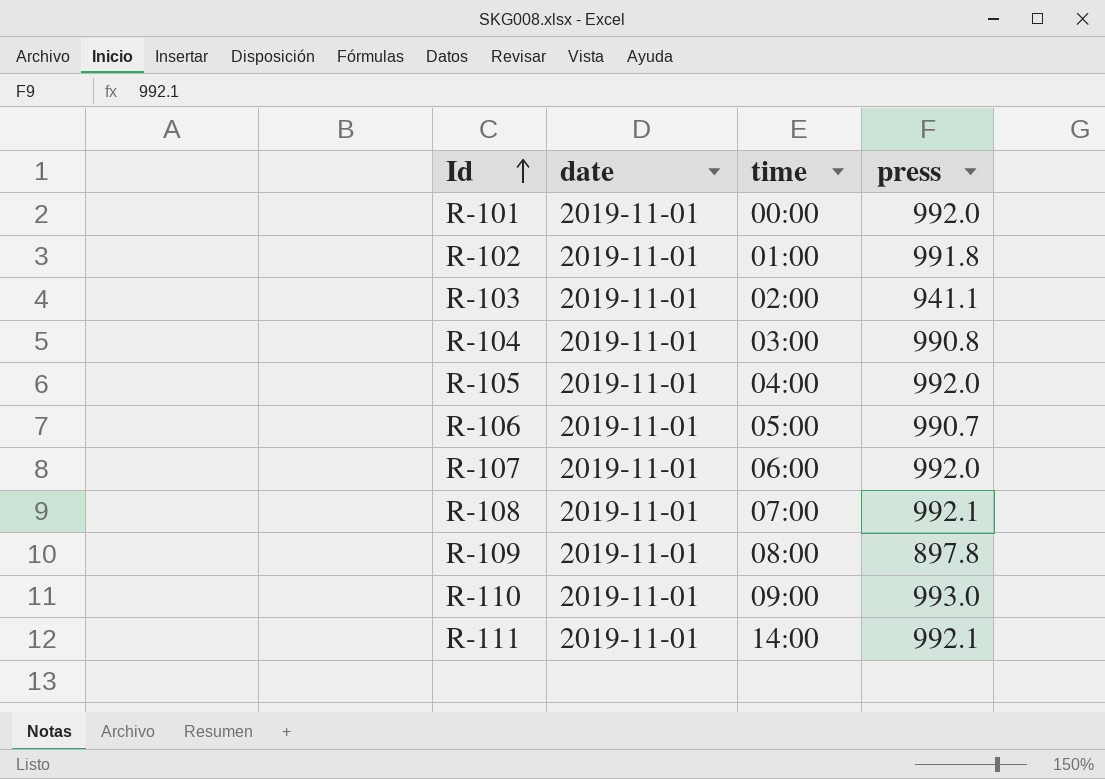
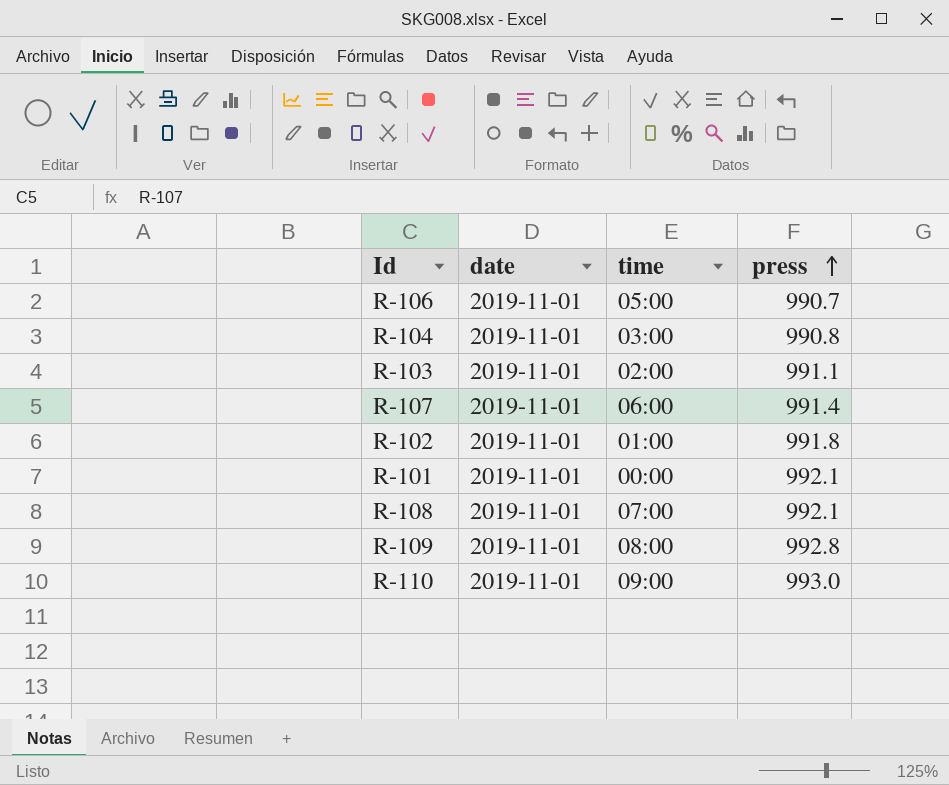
row order: Id ascending -> press ascending
row R-105: 2019-11-01 | 04:00 | 992.0 -> none
row R-111: 2019-11-01 | 14:00 | 992.1 -> none
R-103 | press: 941.1 -> 991.1
R-107 | press: 992.0 -> 991.4
R-101 | press: 992.0 -> 992.1
R-109 | press: 897.8 -> 992.8

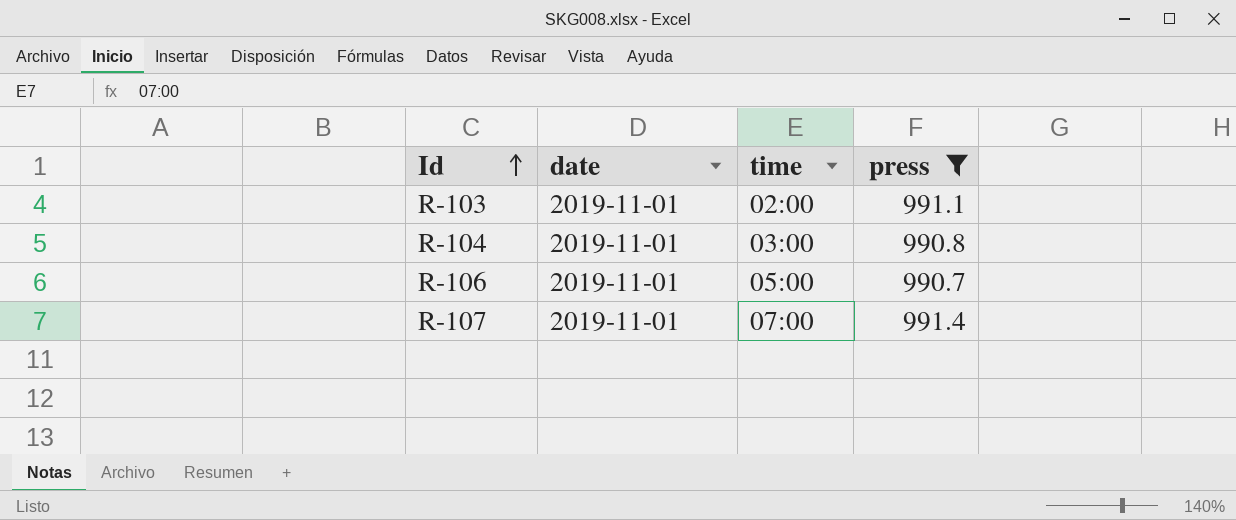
filter: none -> press <= 991.4
row order: press ascending -> Id ascending
R-107 | time: 06:00 -> 07:00

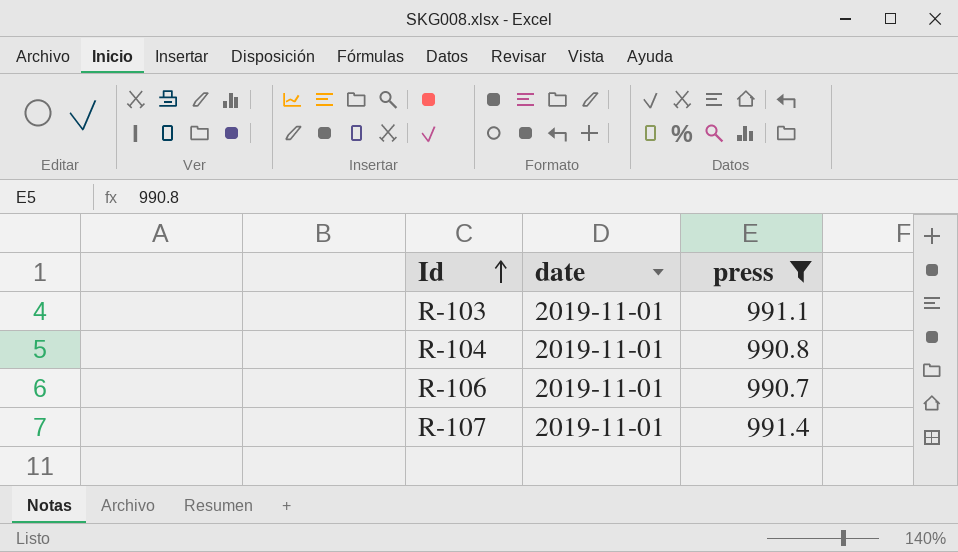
column time | position: 3 -> none

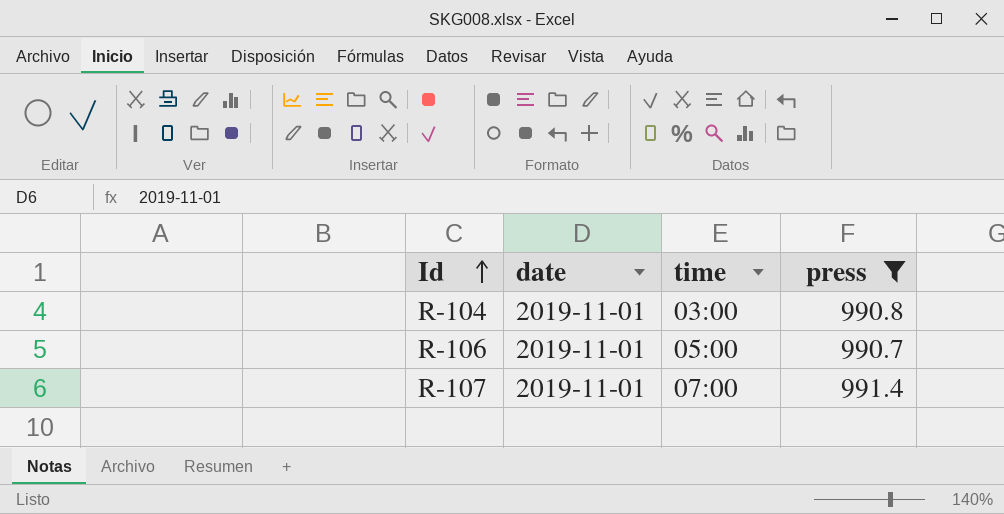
column time | position: none -> 3
row R-103: 2019-11-01 | 991.1 -> none

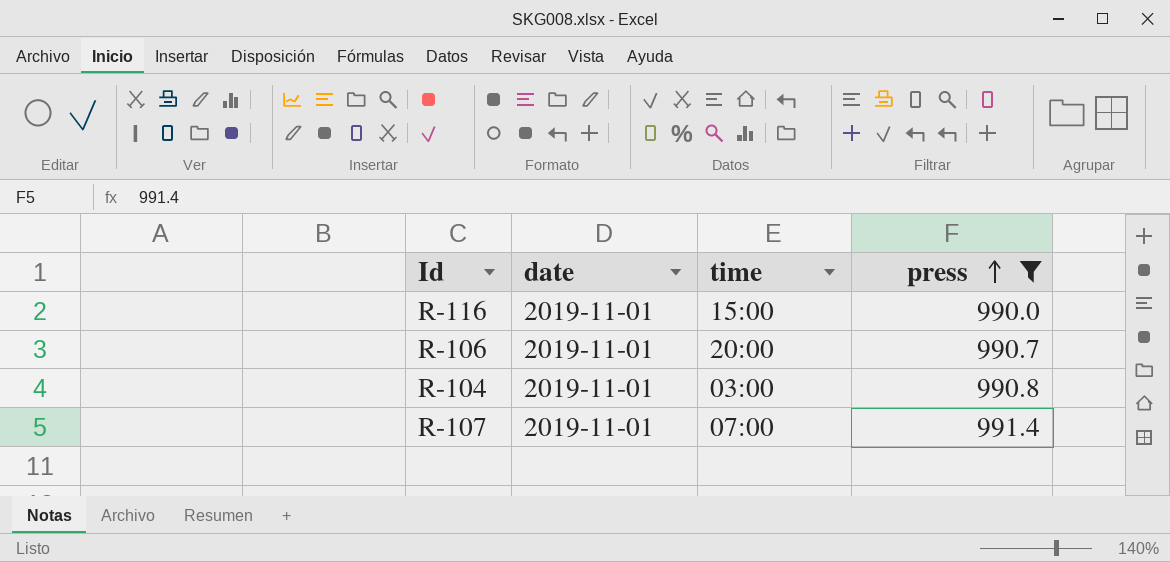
row order: Id ascending -> press ascending
row R-116: none -> 2019-11-01 | 15:00 | 990.0
R-106 | time: 05:00 -> 20:00

